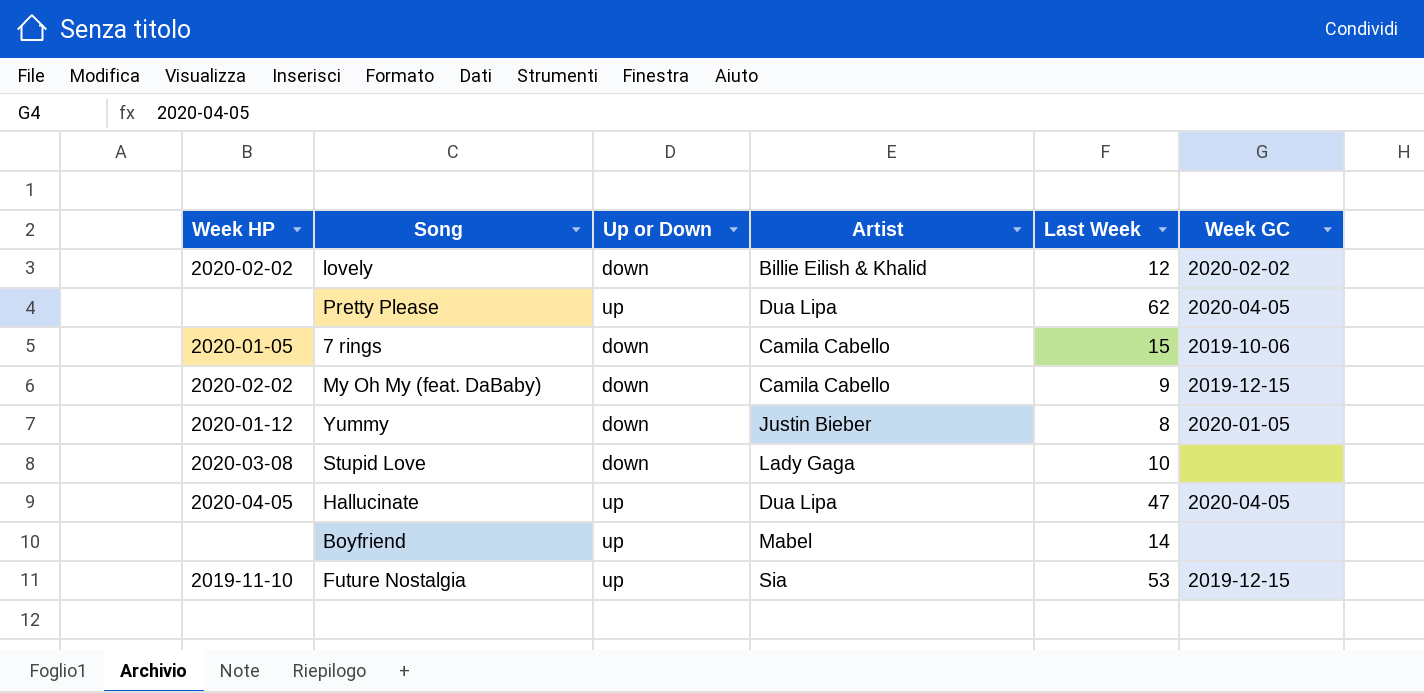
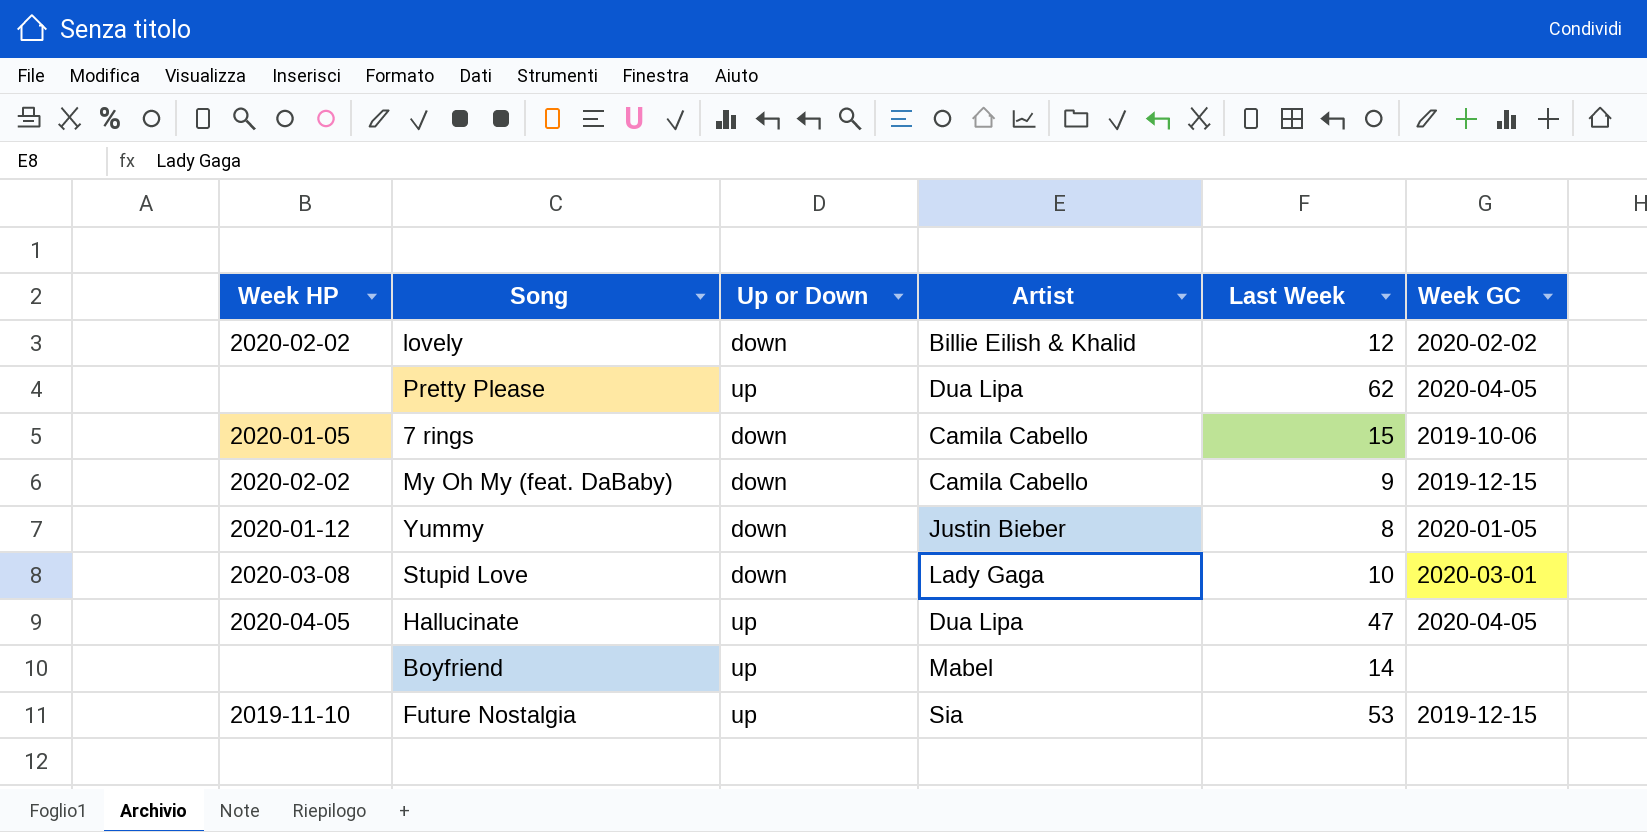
Stupid Love | Week GC: none -> 2020-03-01

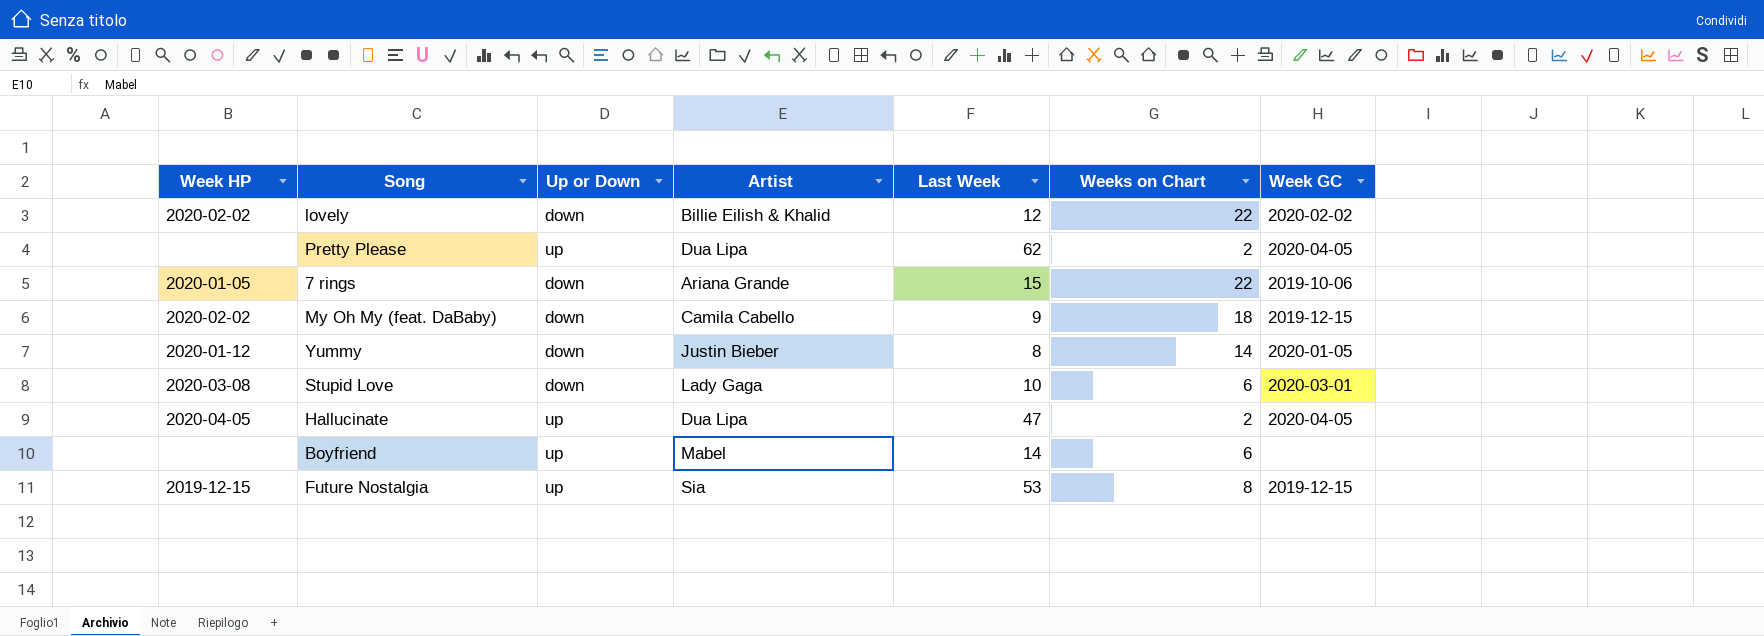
column Weeks on Chart | position: none -> 6
7 rings | Artist: Camila Cabello -> Ariana Grande
Future Nostalgia | Week HP: 2019-11-10 -> 2019-12-15

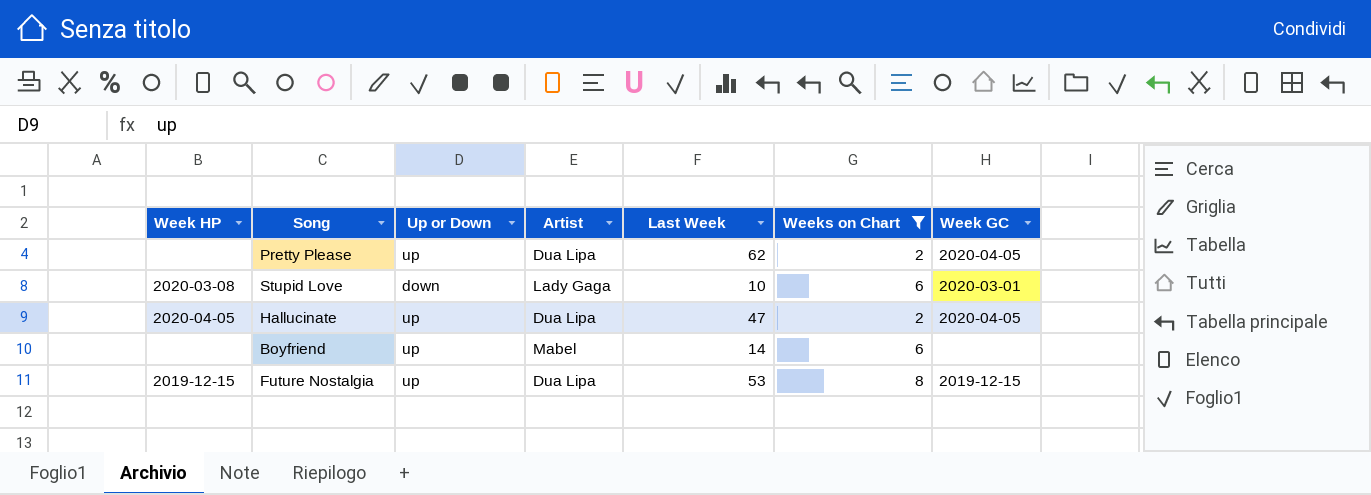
filter: none -> Weeks on Chart <= 8
Future Nostalgia | Artist: Sia -> Dua Lipa

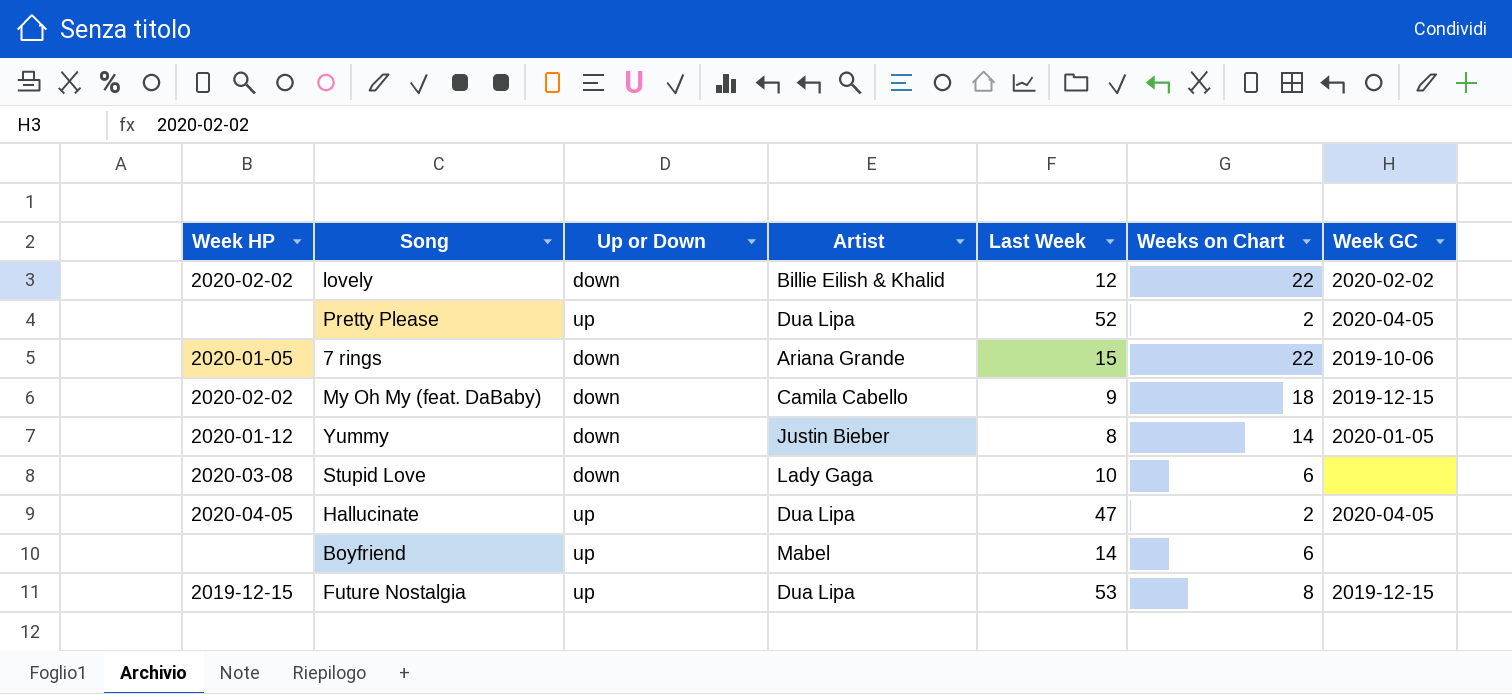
filter: Weeks on Chart <= 8 -> none
Pretty Please | Last Week: 62 -> 52
Stupid Love | Week GC: 2020-03-01 -> none

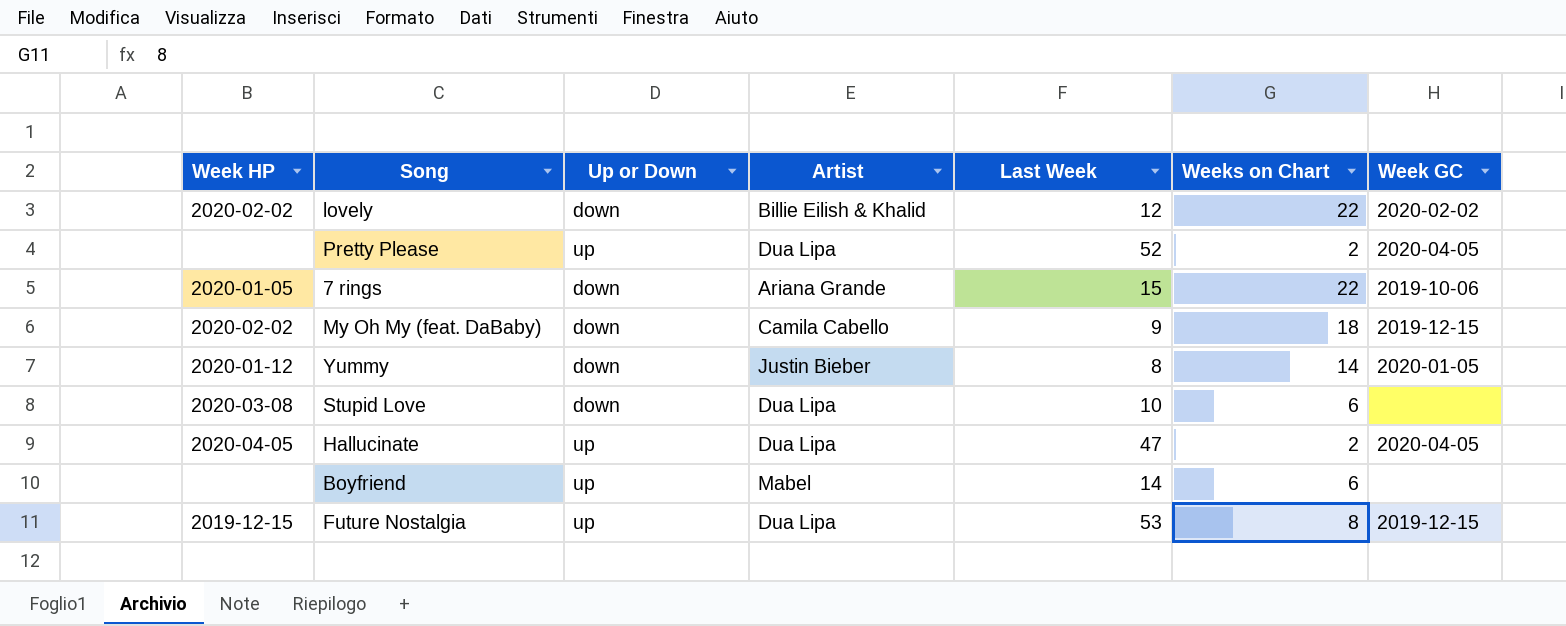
Stupid Love | Artist: Lady Gaga -> Dua Lipa

